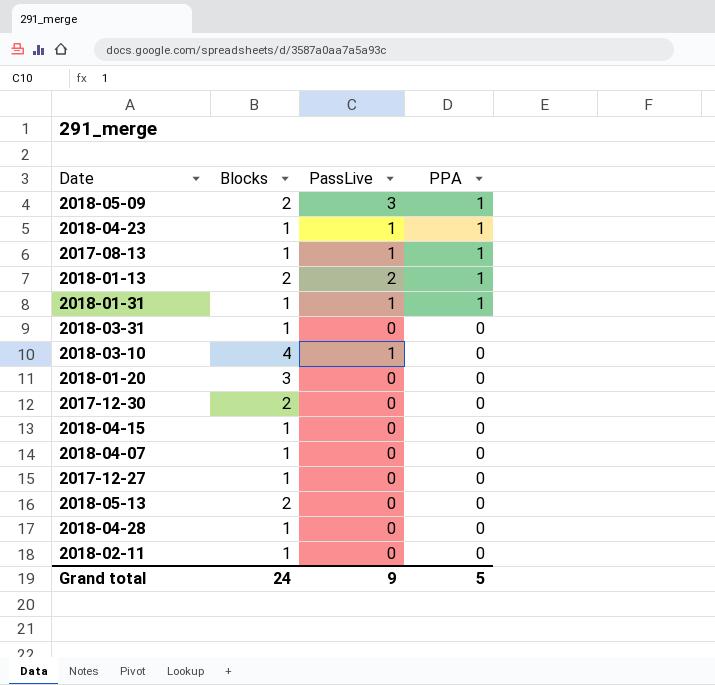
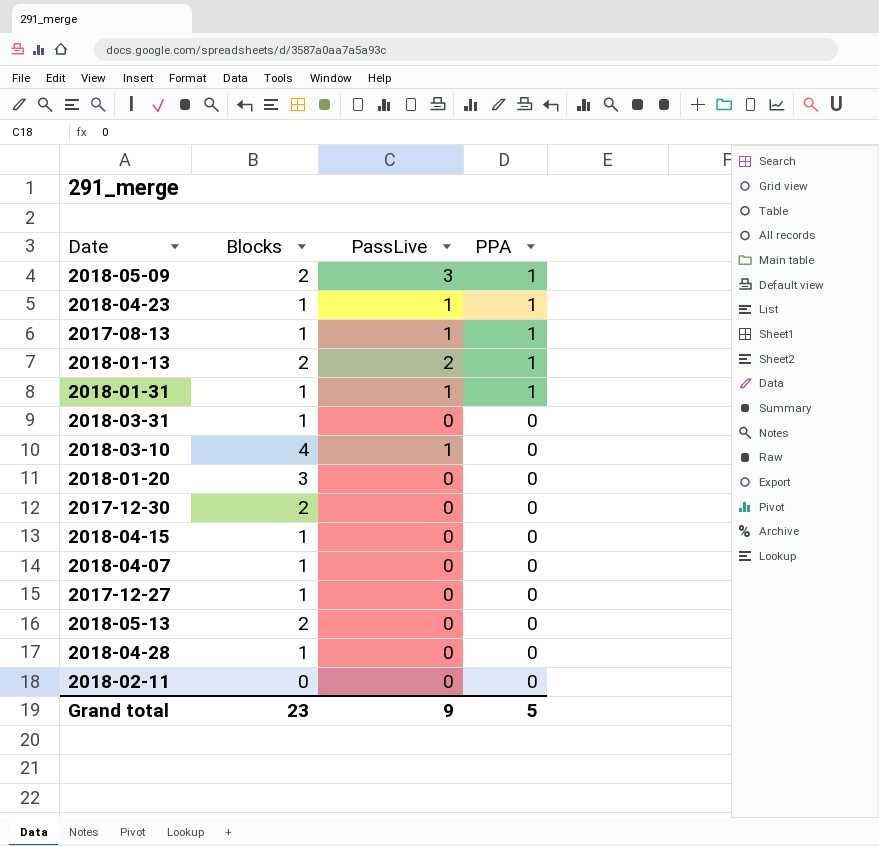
2018-02-11 | Blocks: 1 -> 0
Grand total | Blocks: 24 -> 23

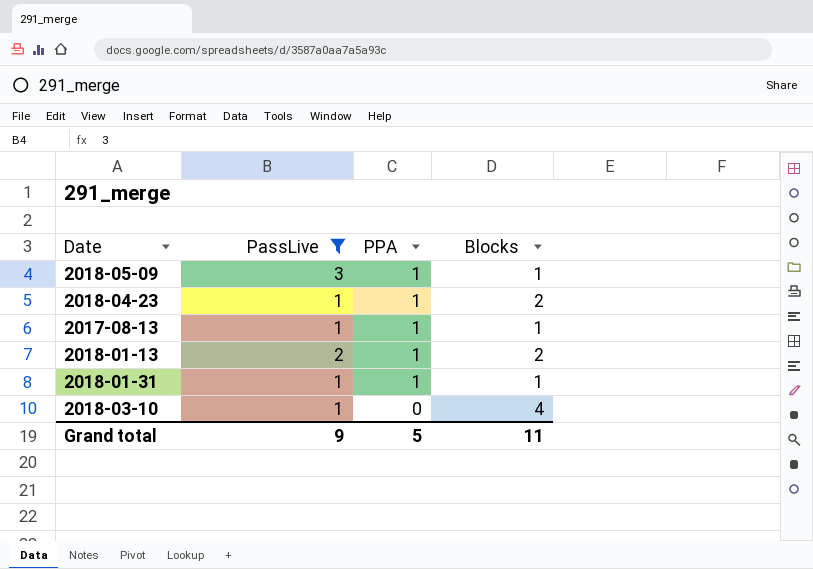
filter: none -> PassLive != 0
column Blocks | position: 2 -> 4
2018-05-09 | Blocks: 2 -> 1
2018-04-23 | Blocks: 1 -> 2
Grand total | Blocks: 23 -> 11

